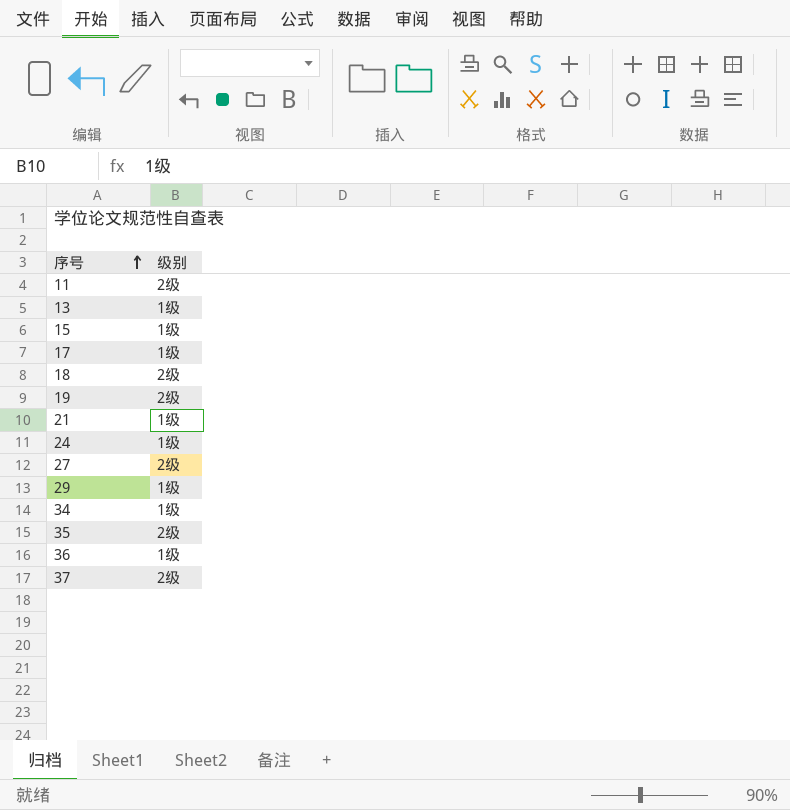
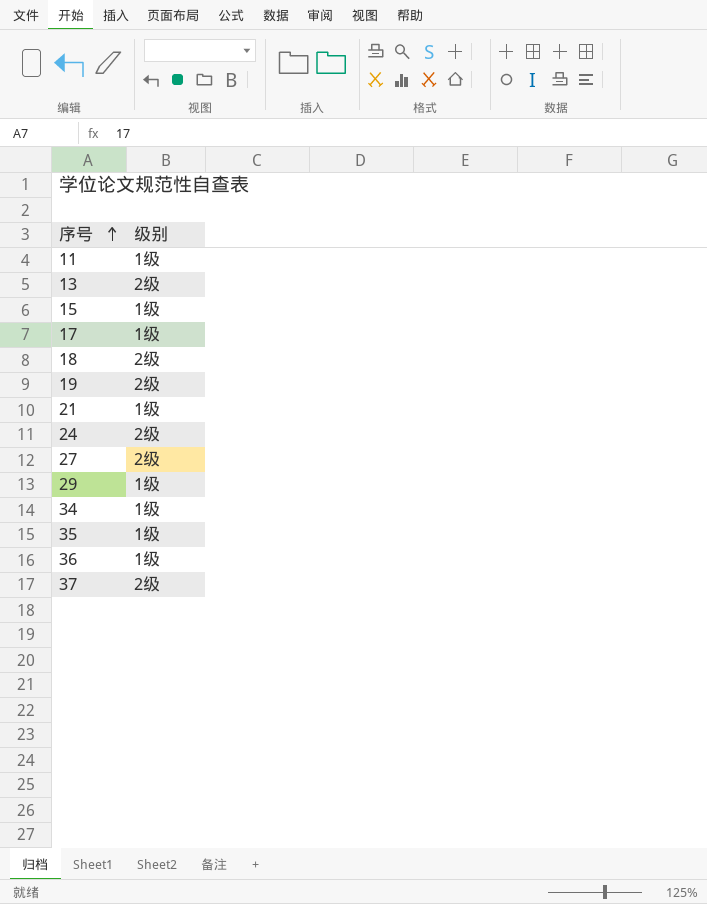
11 | 级别: 2级 -> 1级
13 | 级别: 1级 -> 2级
24 | 级别: 1级 -> 2级
35 | 级别: 2级 -> 1级

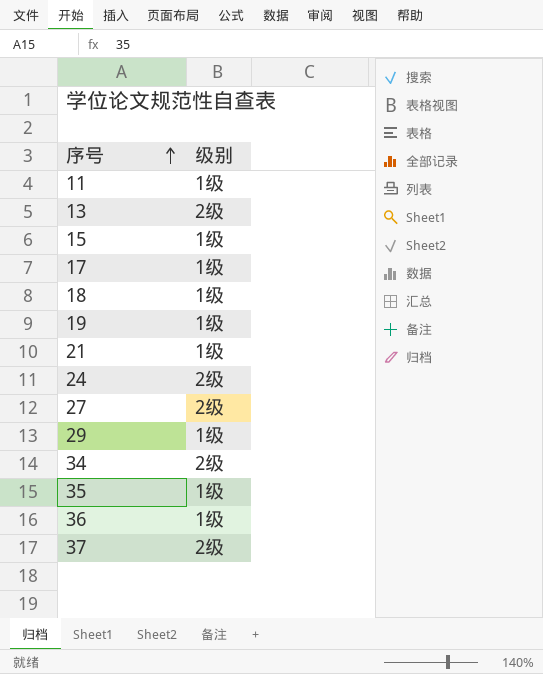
18 | 级别: 2级 -> 1级
19 | 级别: 2级 -> 1级
34 | 级别: 1级 -> 2级

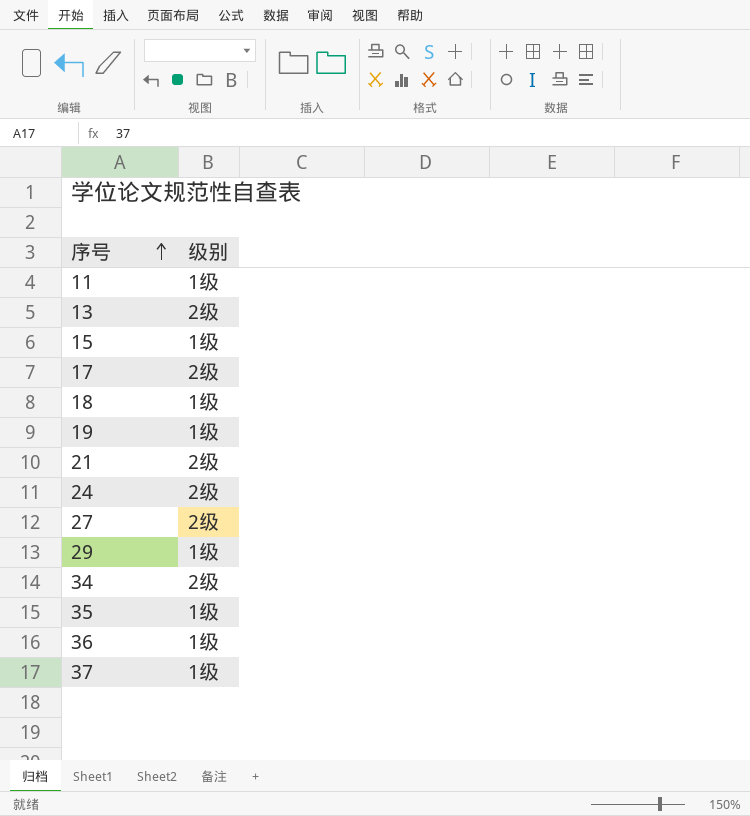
17 | 级别: 1级 -> 2级
21 | 级别: 1级 -> 2级
37 | 级别: 2级 -> 1级

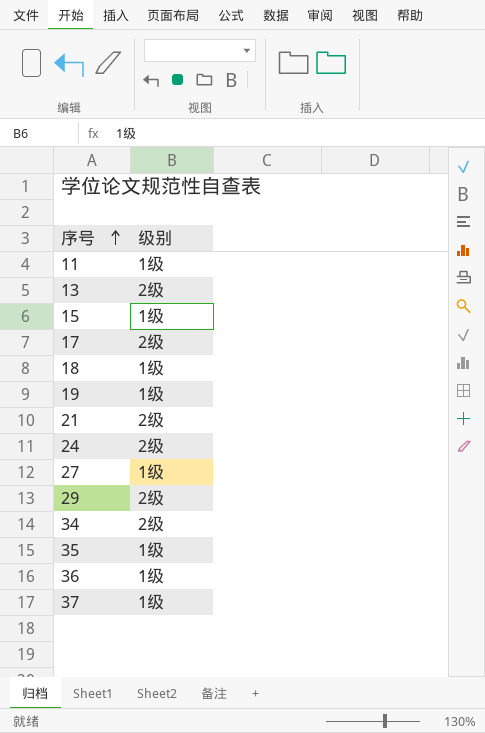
27 | 级别: 2级 -> 1级
29 | 级别: 1级 -> 2级

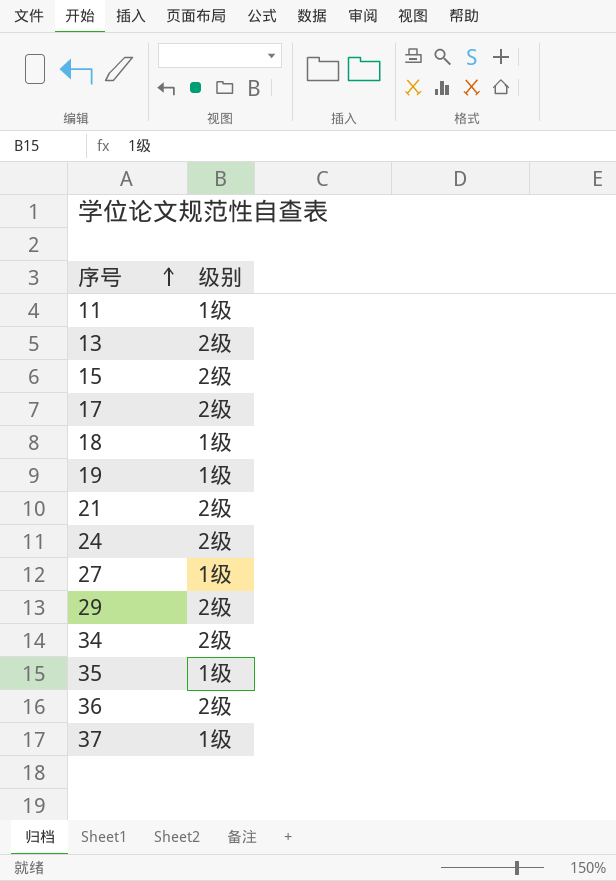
15 | 级别: 1级 -> 2级
36 | 级别: 1级 -> 2级

